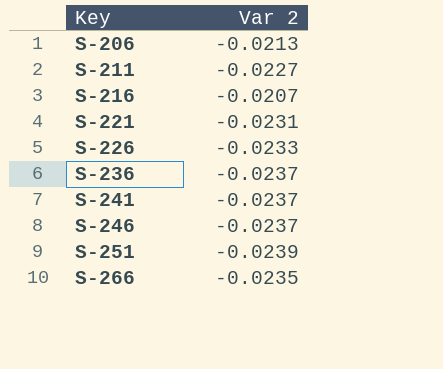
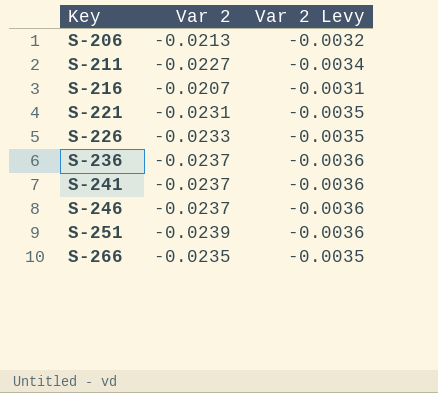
column Var 2 Levy | formula: none -> [Var 2] * 0.15

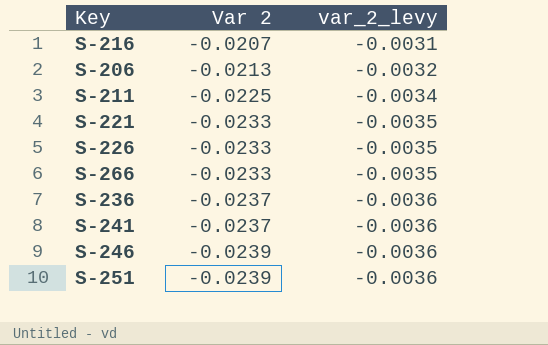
row order: Key ascending -> Var 2 descending
column name: Var 2 Levy -> var_2_levy
S-211 | Var 2: -0.0227 -> -0.0225
S-221 | Var 2: -0.0231 -> -0.0233
S-266 | Var 2: -0.0235 -> -0.0233
S-246 | Var 2: -0.0237 -> -0.0239

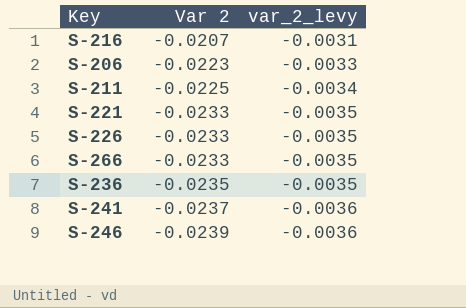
row S-251: -0.0239 | -0.0036 -> none
S-206 | Var 2: -0.0213 -> -0.0223
S-206 | var_2_levy: -0.0032 -> -0.0033
S-236 | Var 2: -0.0237 -> -0.0235
S-236 | var_2_levy: -0.0036 -> -0.0035

